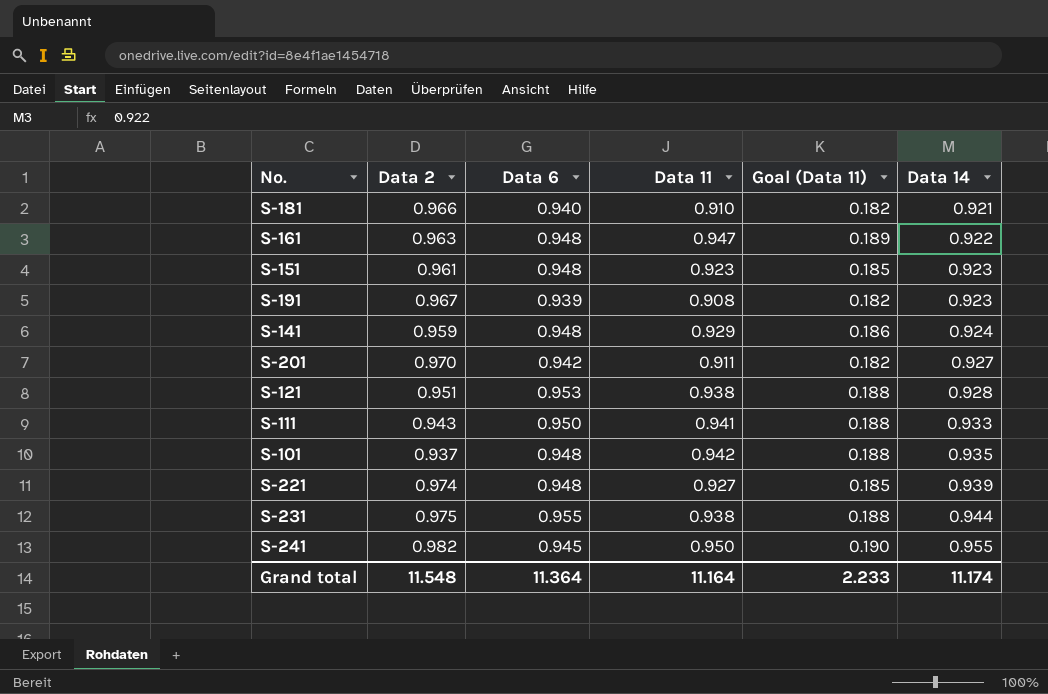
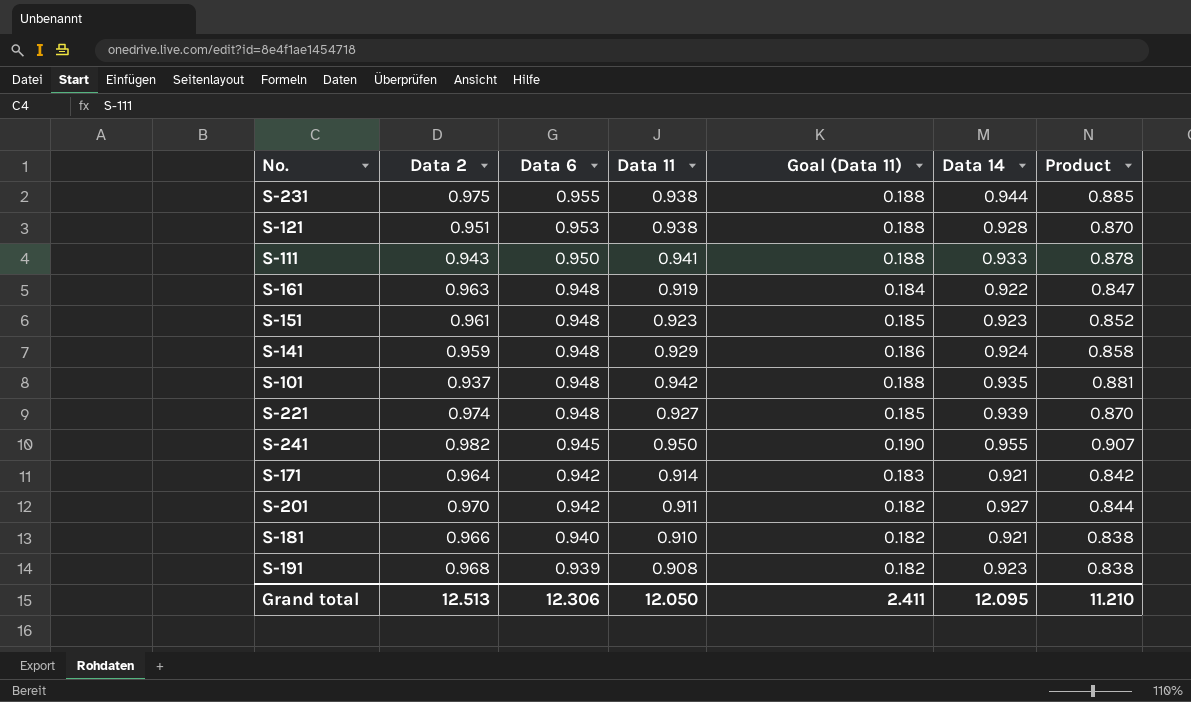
row order: Data 14 ascending -> Data 6 descending
column Product | formula: none -> [Data 11] * [Data 14]
S-161 | Data 11: 0.947 -> 0.919
S-161 | Goal (Data 11): 0.189 -> 0.184
row S-171: none -> 0.964 | 0.942 | 0.914 | 0.183 | 0.921 | 0.842
S-191 | Data 2: 0.967 -> 0.968
Grand total | Data 2: 11.548 -> 12.513
Grand total | Data 6: 11.364 -> 12.306
Grand total | Data 11: 11.164 -> 12.050
Grand total | Goal (Data 11): 2.233 -> 2.411
Grand total | Data 14: 11.174 -> 12.095

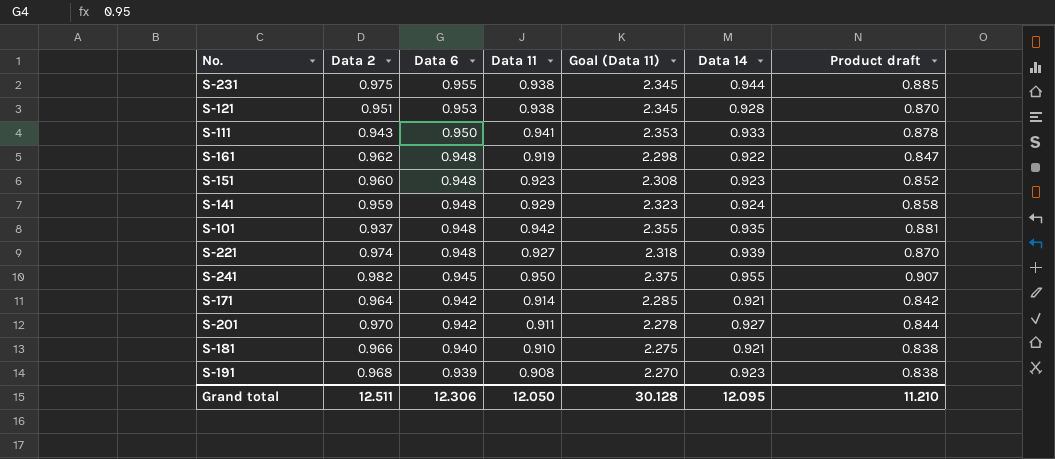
column Goal (Data 11) | formula: [Data 11] * 0.2 -> [Data 11] * 2.5
column name: Product -> Product draft
S-161 | Data 2: 0.963 -> 0.962
S-151 | Data 2: 0.961 -> 0.960
Grand total | Data 2: 12.513 -> 12.511
Grand total | Goal (Data 11): 2.411 -> 30.128

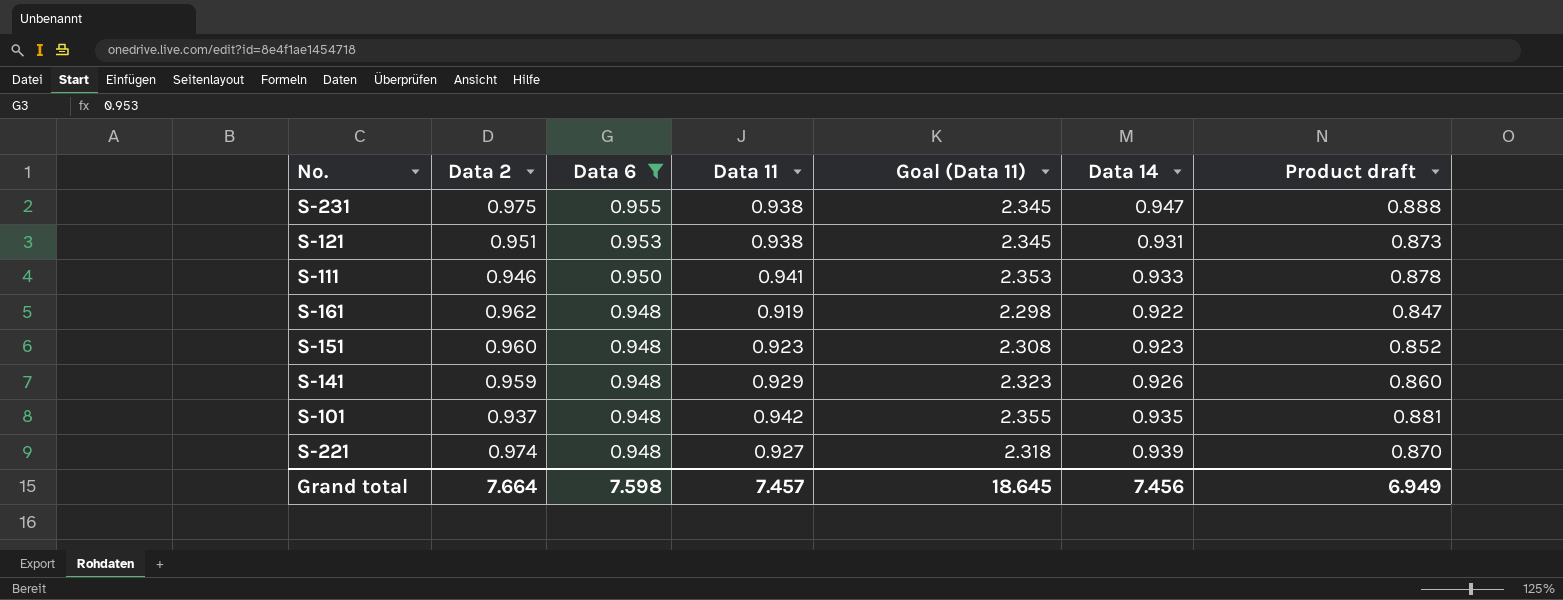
filter: none -> Data 6 >= 0.948
S-231 | Data 14: 0.944 -> 0.947
S-231 | Product draft: 0.885 -> 0.888
S-121 | Data 14: 0.928 -> 0.931
S-121 | Product draft: 0.870 -> 0.873
S-111 | Data 2: 0.943 -> 0.946
S-141 | Data 14: 0.924 -> 0.926
S-141 | Product draft: 0.858 -> 0.860
Grand total | Data 2: 12.511 -> 7.664
Grand total | Data 6: 12.306 -> 7.598
Grand total | Data 11: 12.050 -> 7.457
Grand total | Goal (Data 11): 30.128 -> 18.645
Grand total | Data 14: 12.095 -> 7.456
Grand total | Product draft: 11.210 -> 6.949

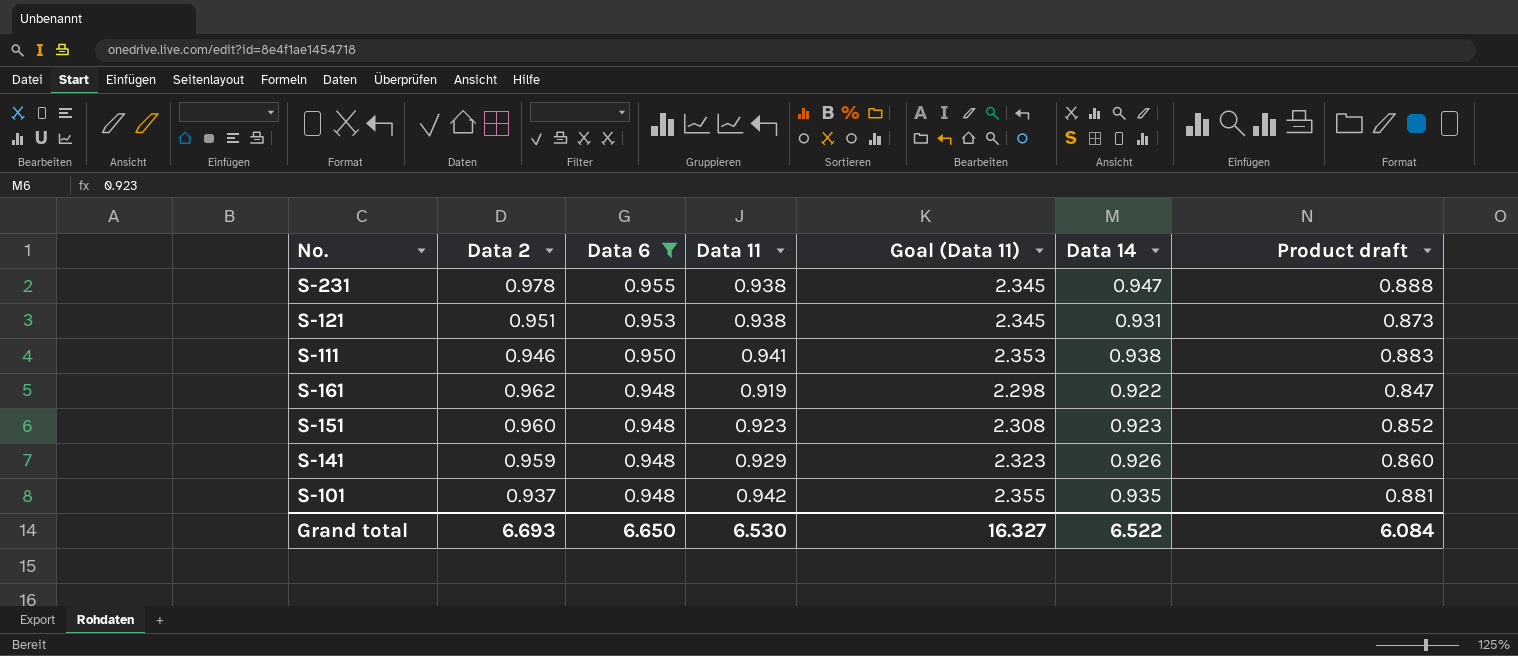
row S-221: 0.974 | 0.948 | 0.927 | 2.318 | 0.939 | 0.870 -> none
S-231 | Data 2: 0.975 -> 0.978
S-111 | Data 14: 0.933 -> 0.938
S-111 | Product draft: 0.878 -> 0.883
Grand total | Data 2: 7.664 -> 6.693
Grand total | Data 6: 7.598 -> 6.650
Grand total | Data 11: 7.457 -> 6.530
Grand total | Goal (Data 11): 18.645 -> 16.327
Grand total | Data 14: 7.456 -> 6.522
Grand total | Product draft: 6.949 -> 6.084

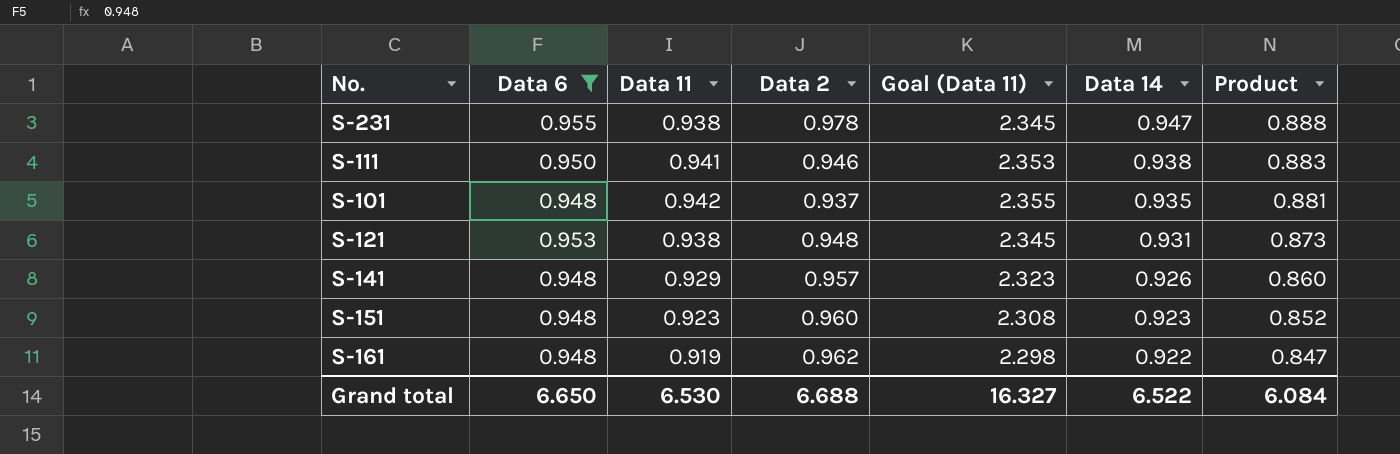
row order: Data 6 descending -> Data 14 descending
column Data 2 | position: 2 -> 4
column name: Product draft -> Product
S-121 | Data 2: 0.951 -> 0.948
S-141 | Data 2: 0.959 -> 0.957
Grand total | Data 2: 6.693 -> 6.688

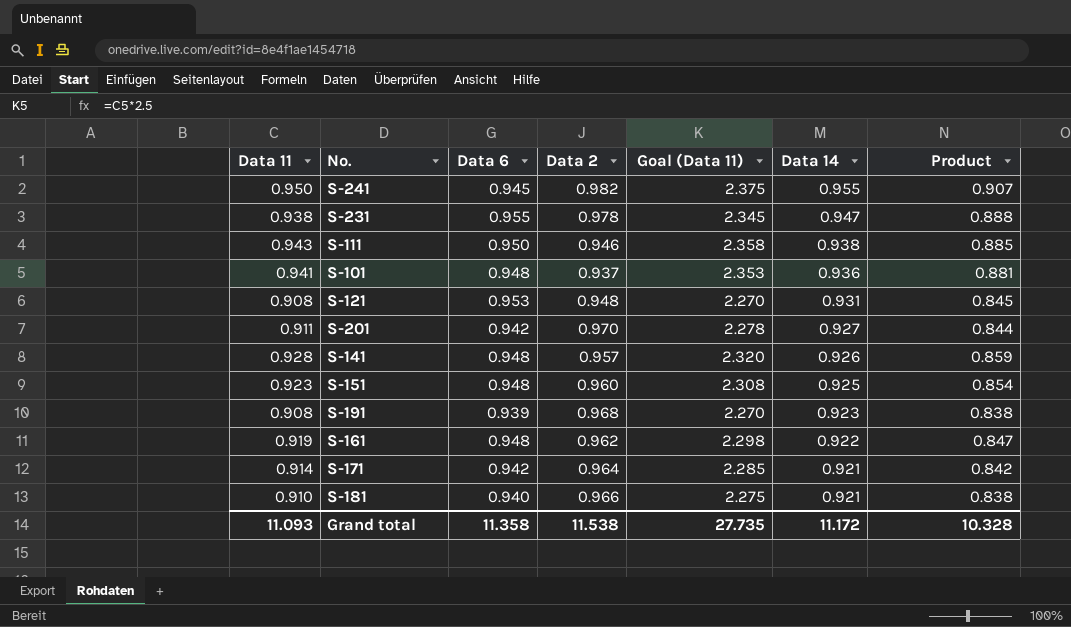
filter: Data 6 >= 0.948 -> none
column Data 11 | position: 3 -> 1
S-111 | Data 11: 0.941 -> 0.943
S-111 | Goal (Data 11): 2.353 -> 2.358
S-111 | Product: 0.883 -> 0.885
S-101 | Data 11: 0.942 -> 0.941
S-101 | Goal (Data 11): 2.355 -> 2.353
S-101 | Data 14: 0.935 -> 0.936
S-121 | Data 11: 0.938 -> 0.908
S-121 | Goal (Data 11): 2.345 -> 2.270
S-121 | Product: 0.873 -> 0.845
S-141 | Data 11: 0.929 -> 0.928
S-141 | Goal (Data 11): 2.323 -> 2.320
S-141 | Product: 0.860 -> 0.859
S-151 | Data 14: 0.923 -> 0.925
S-151 | Product: 0.852 -> 0.854
Grand total | Data 11: 6.530 -> 11.093
Grand total | Data 6: 6.650 -> 11.358
Grand total | Data 2: 6.688 -> 11.538
Grand total | Goal (Data 11): 16.327 -> 27.735
Grand total | Data 14: 6.522 -> 11.172
Grand total | Product: 6.084 -> 10.328

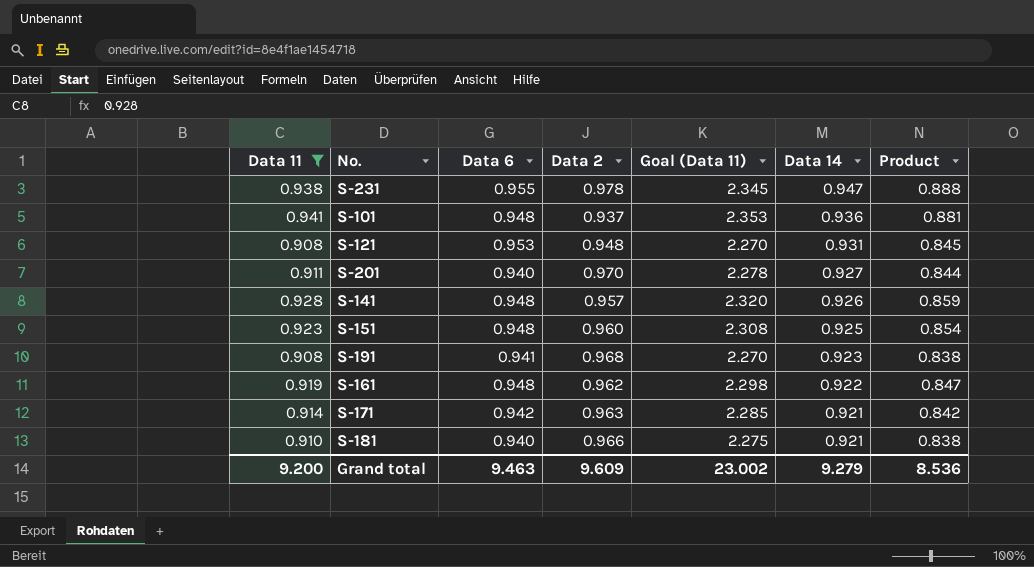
filter: none -> Data 11 <= 0.941
S-201 | Data 6: 0.942 -> 0.940
S-191 | Data 6: 0.939 -> 0.941
S-171 | Data 2: 0.964 -> 0.963
Grand total | Data 11: 11.093 -> 9.200
Grand total | Data 6: 11.358 -> 9.463
Grand total | Data 2: 11.538 -> 9.609
Grand total | Goal (Data 11): 27.735 -> 23.002
Grand total | Data 14: 11.172 -> 9.279
Grand total | Product: 10.328 -> 8.536

